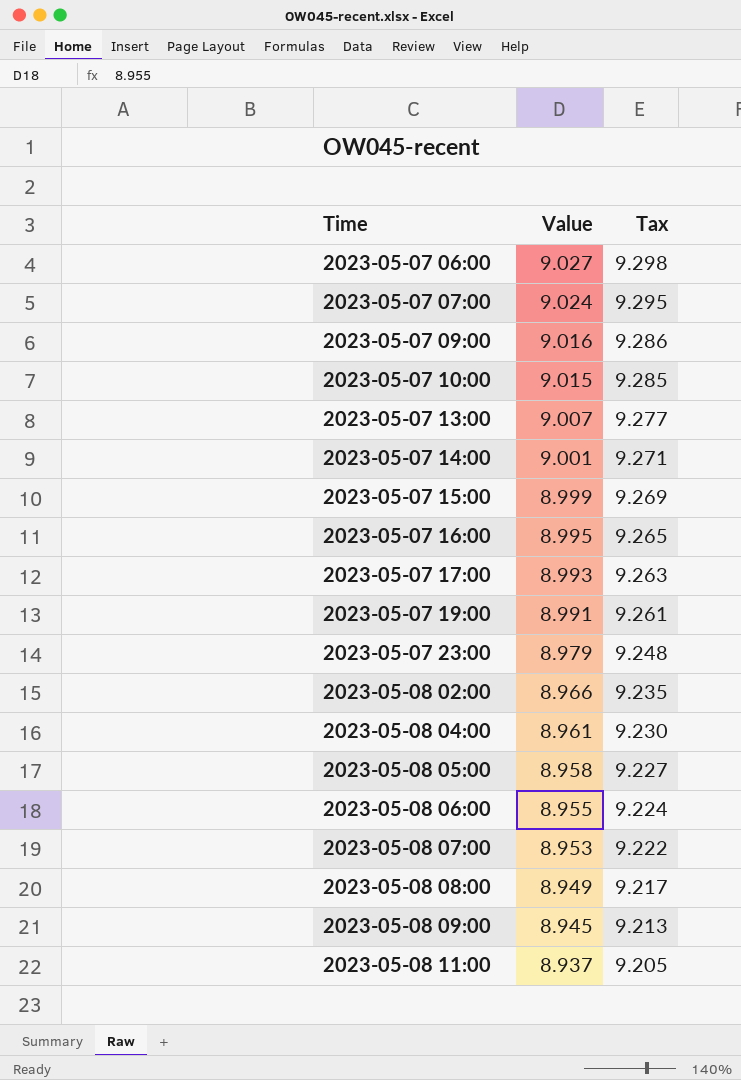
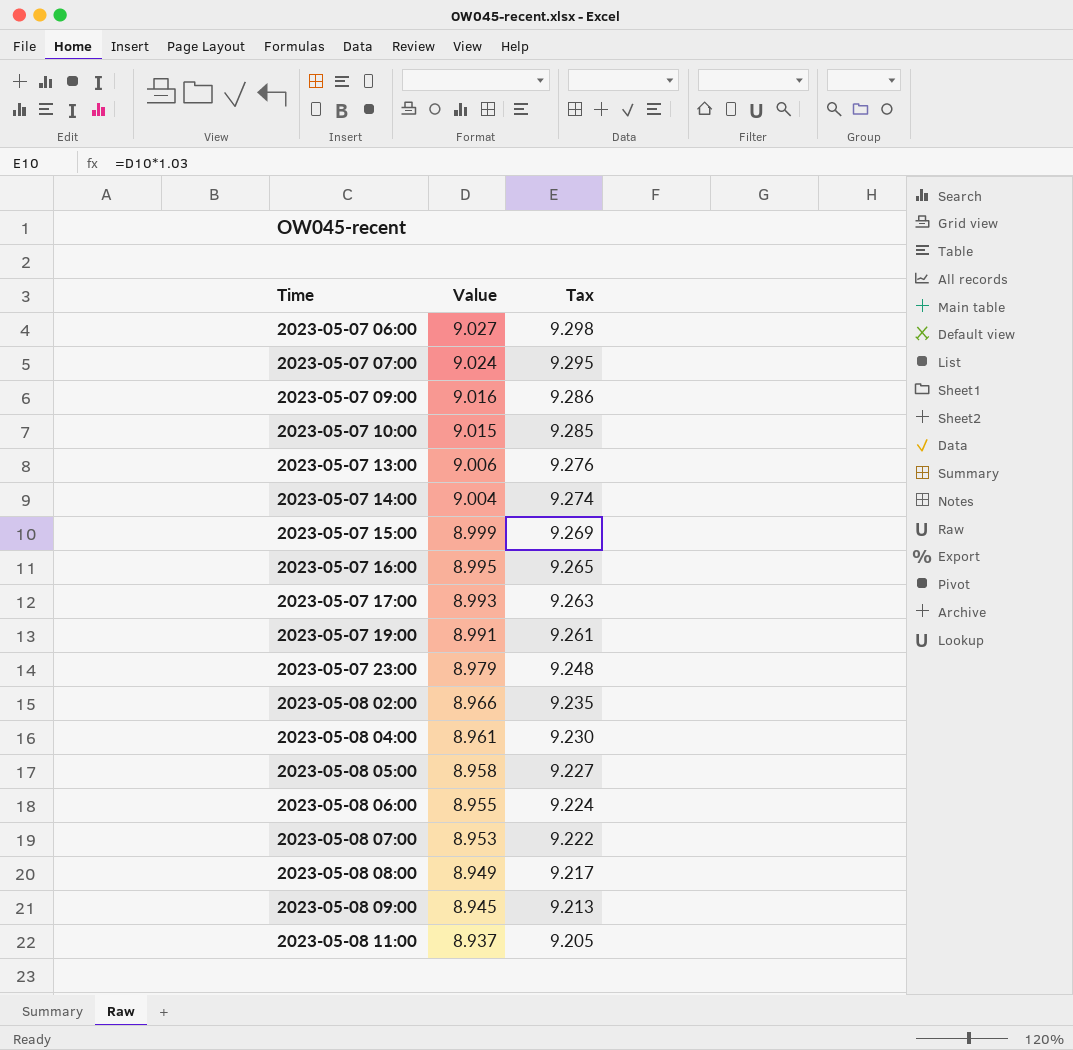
2023-05-07 13:00 | Value: 9.007 -> 9.006
2023-05-07 13:00 | Tax: 9.277 -> 9.276
2023-05-07 14:00 | Value: 9.001 -> 9.004
2023-05-07 14:00 | Tax: 9.271 -> 9.274

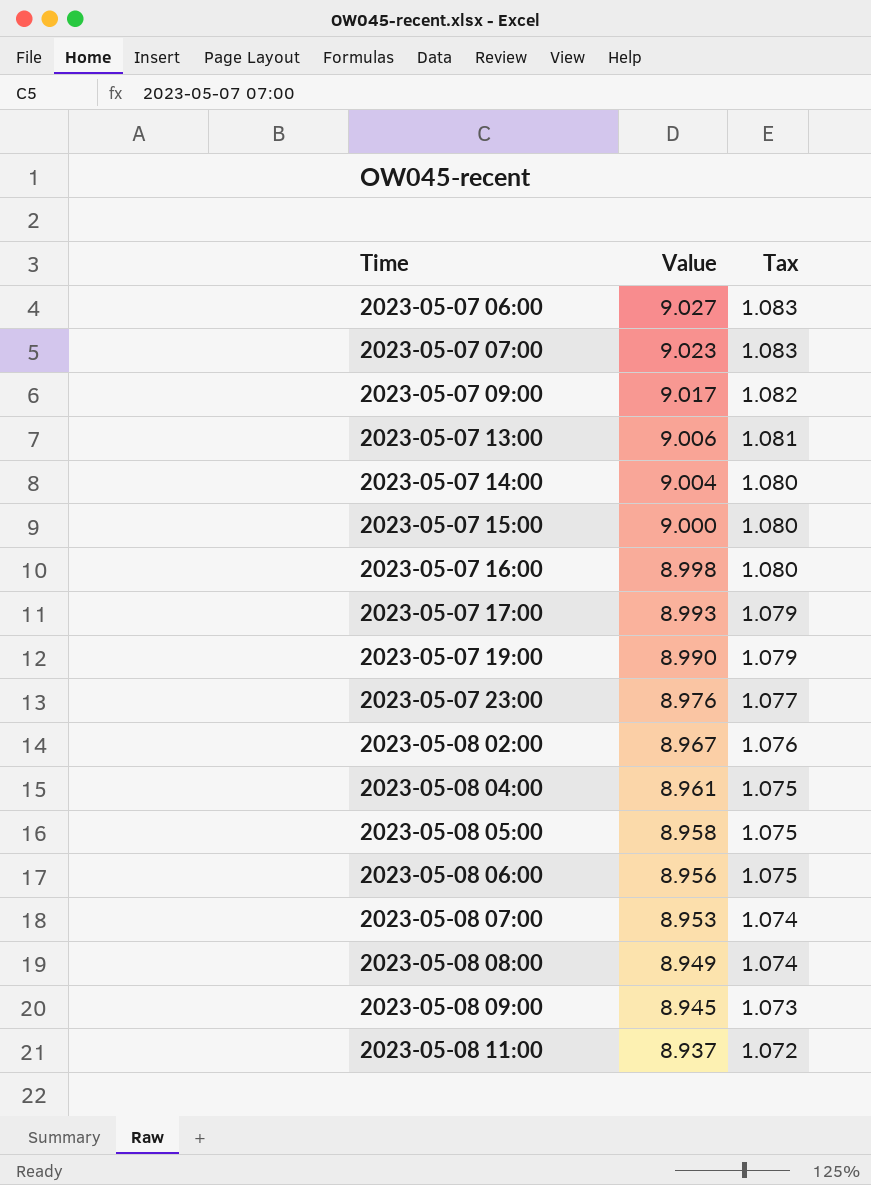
column Tax | formula: [Value] * 1.03 -> [Value] * 0.12
row 2023-05-07 10:00: 9.015 | 9.285 -> none
2023-05-07 07:00 | Value: 9.024 -> 9.023
2023-05-07 09:00 | Value: 9.016 -> 9.017
2023-05-07 15:00 | Value: 8.999 -> 9.000
2023-05-07 16:00 | Value: 8.995 -> 8.998
2023-05-07 19:00 | Value: 8.991 -> 8.990
2023-05-07 23:00 | Value: 8.979 -> 8.976
2023-05-08 02:00 | Value: 8.966 -> 8.967
2023-05-08 06:00 | Value: 8.955 -> 8.956

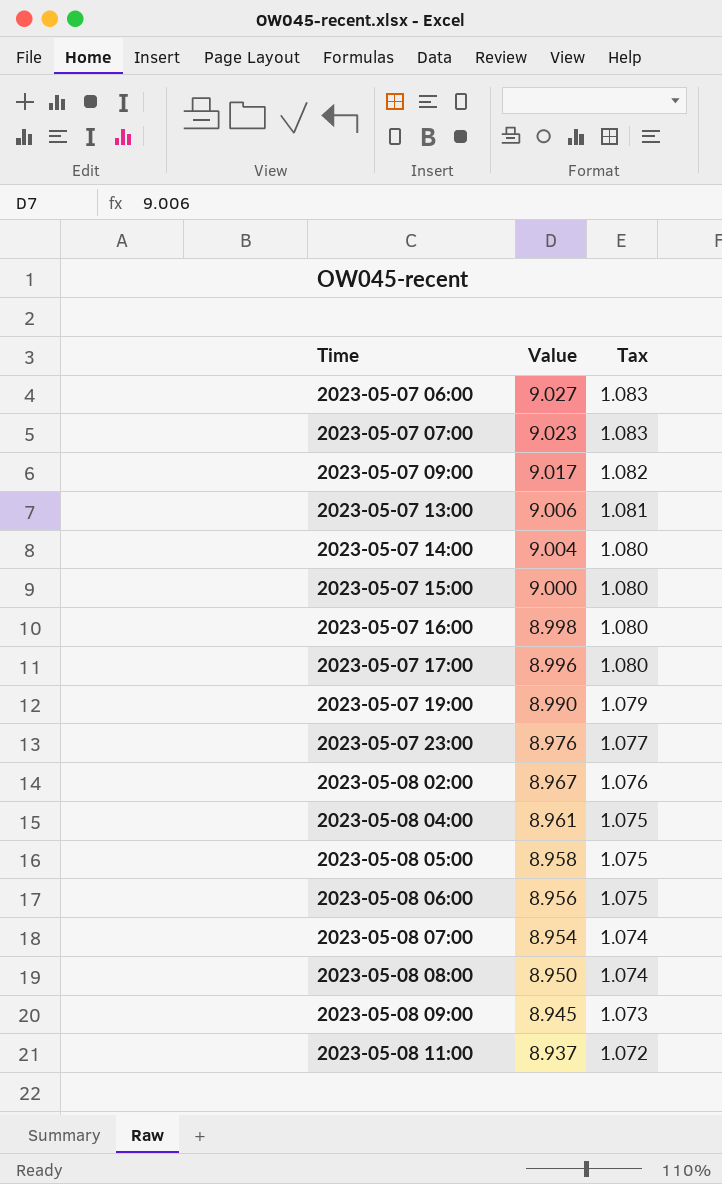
2023-05-07 17:00 | Value: 8.993 -> 8.996
2023-05-07 17:00 | Tax: 1.079 -> 1.080
2023-05-08 07:00 | Value: 8.953 -> 8.954
2023-05-08 08:00 | Value: 8.949 -> 8.950

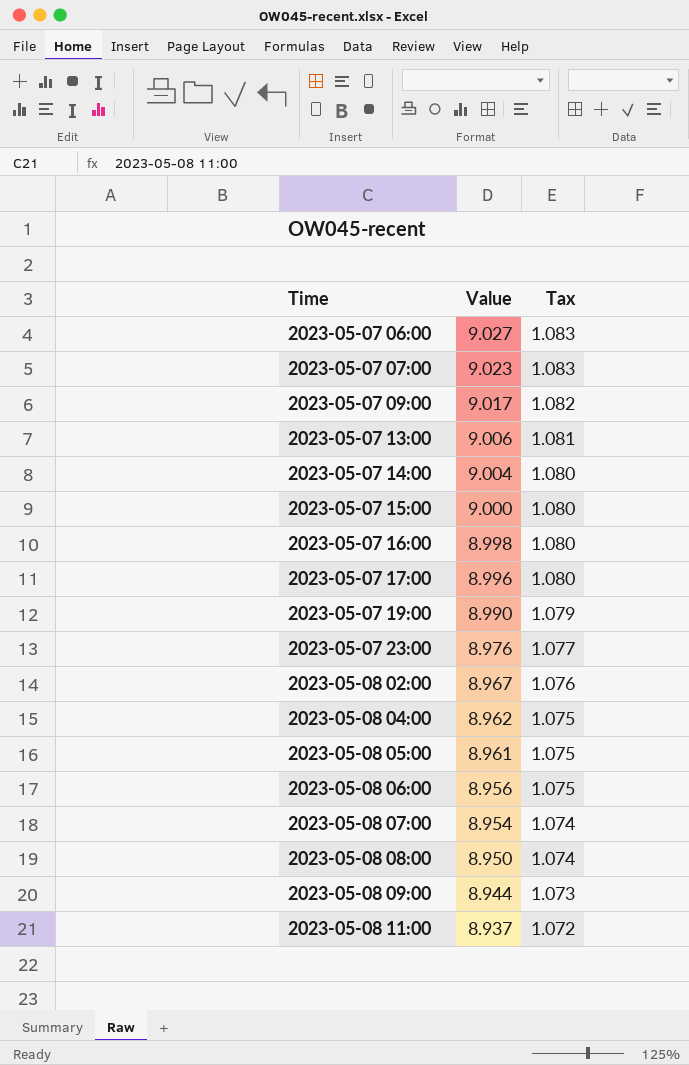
2023-05-08 04:00 | Value: 8.961 -> 8.962
2023-05-08 05:00 | Value: 8.958 -> 8.961
2023-05-08 09:00 | Value: 8.945 -> 8.944

